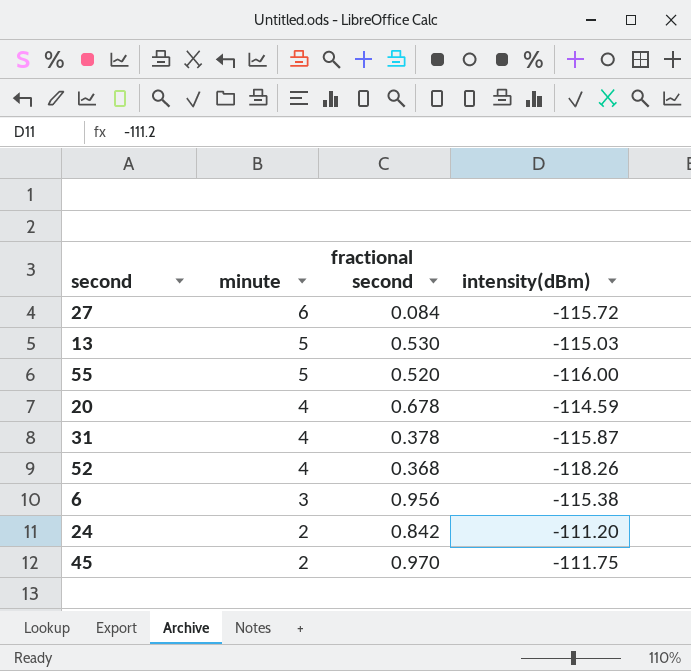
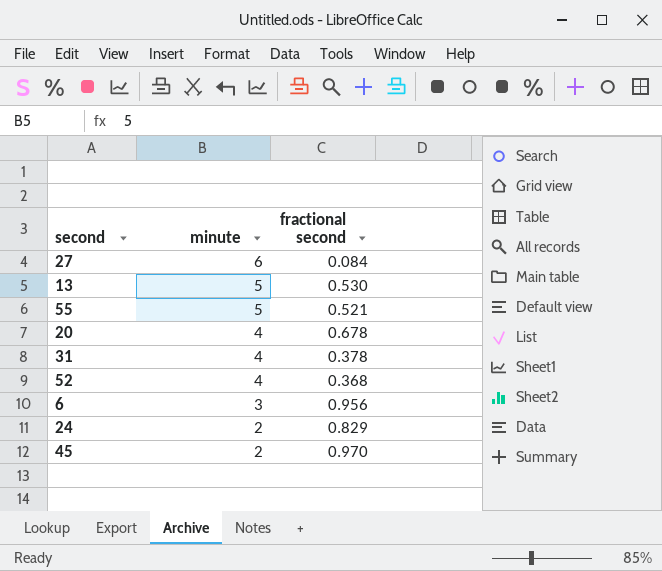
column intensity(dBm) | position: 4 -> none
55 | fractional second: 0.520 -> 0.521
24 | fractional second: 0.842 -> 0.829

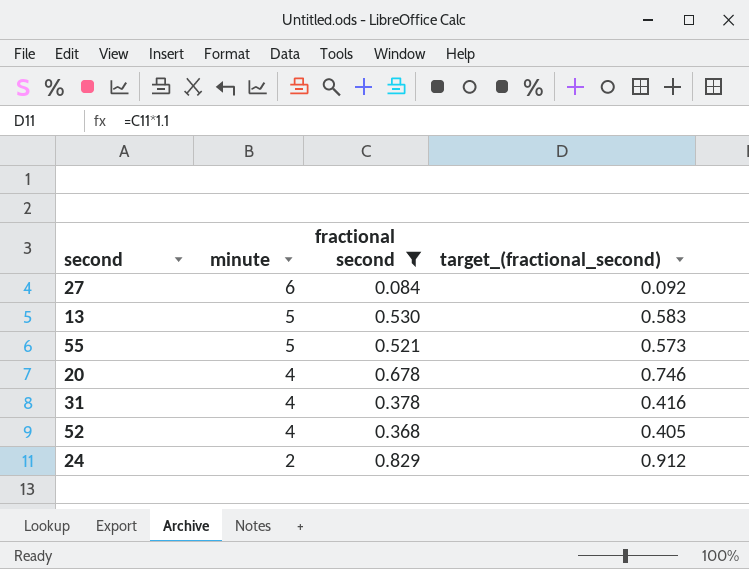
filter: none -> fractional second <= 0.829
column target_(fractional_second) | formula: none -> [fractional second] * 1.1

